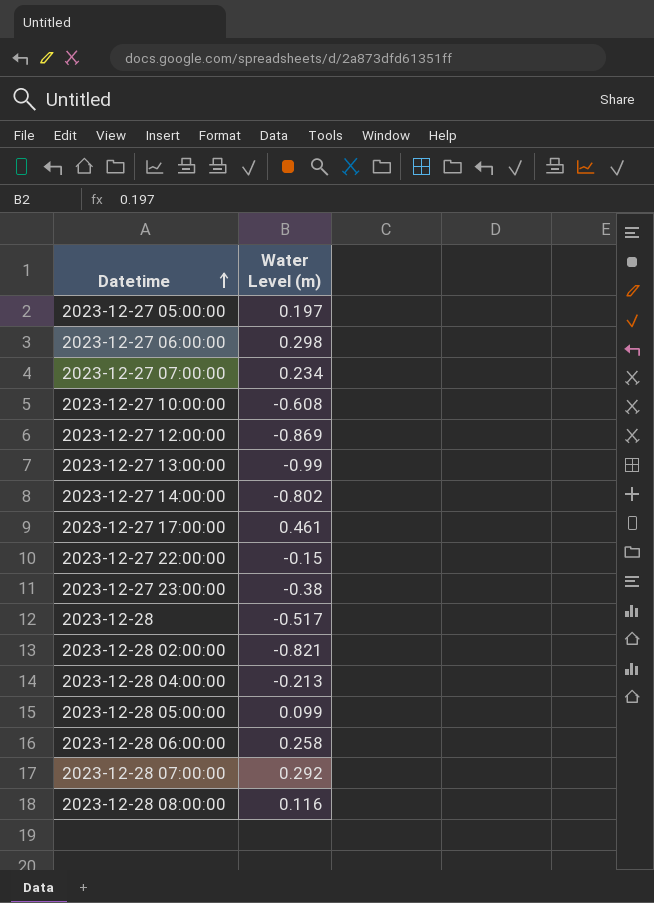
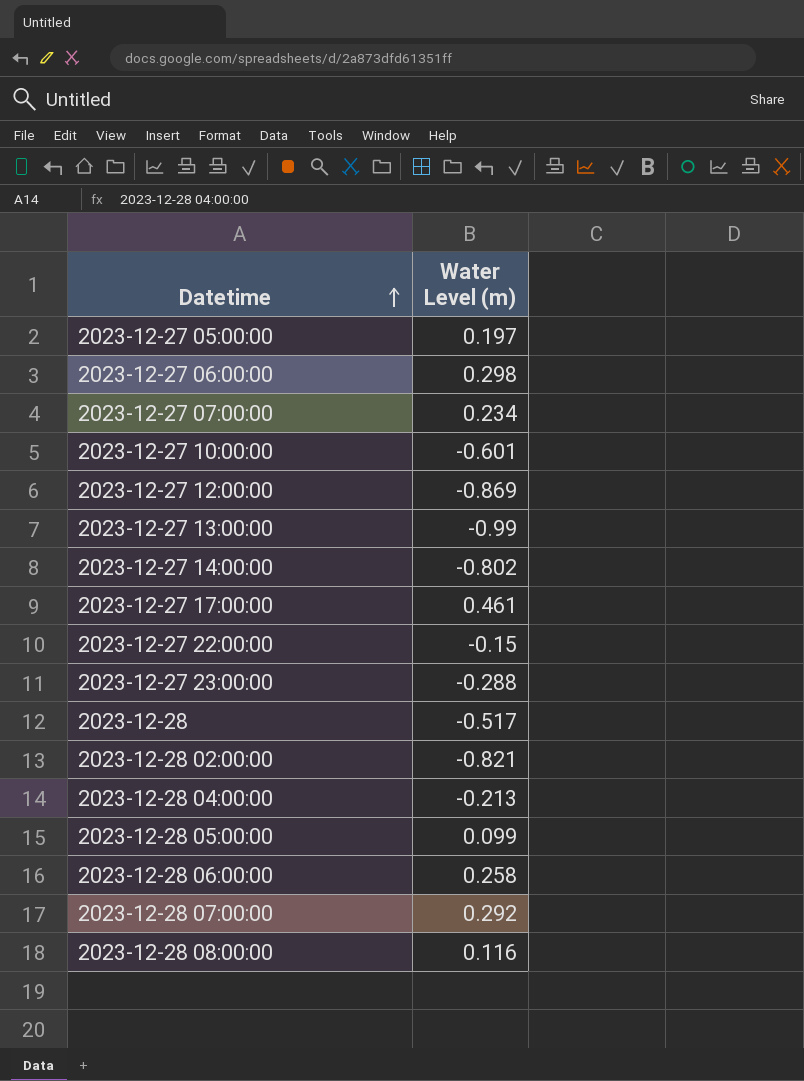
2023-12-27 10:00:00 | Water Level (m): -0.608 -> -0.601
2023-12-27 23:00:00 | Water Level (m): -0.38 -> -0.288

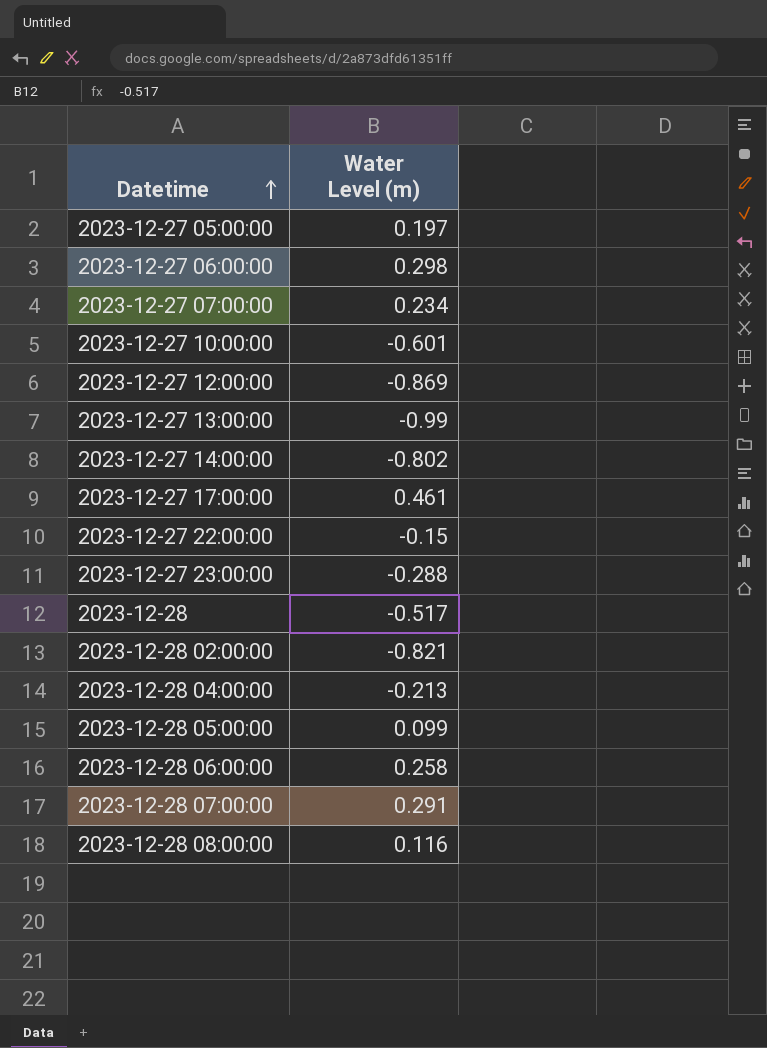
2023-12-28 07:00:00 | Water Level (m): 0.292 -> 0.291

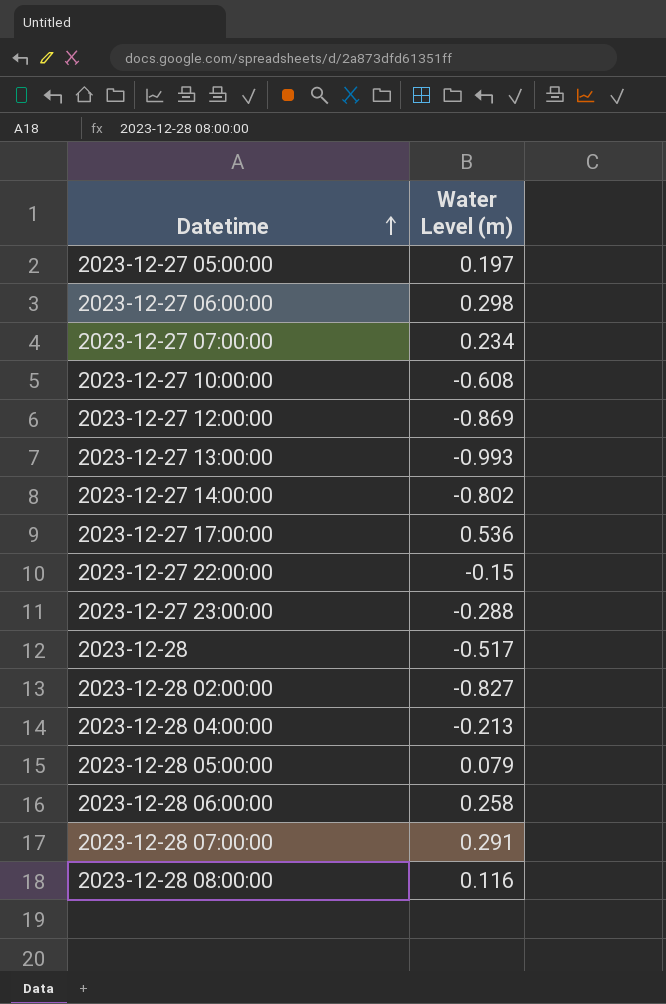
2023-12-27 10:00:00 | Water Level (m): -0.601 -> -0.608
2023-12-27 13:00:00 | Water Level (m): -0.99 -> -0.993
2023-12-27 17:00:00 | Water Level (m): 0.461 -> 0.536
2023-12-28 02:00:00 | Water Level (m): -0.821 -> -0.827
2023-12-28 05:00:00 | Water Level (m): 0.099 -> 0.079

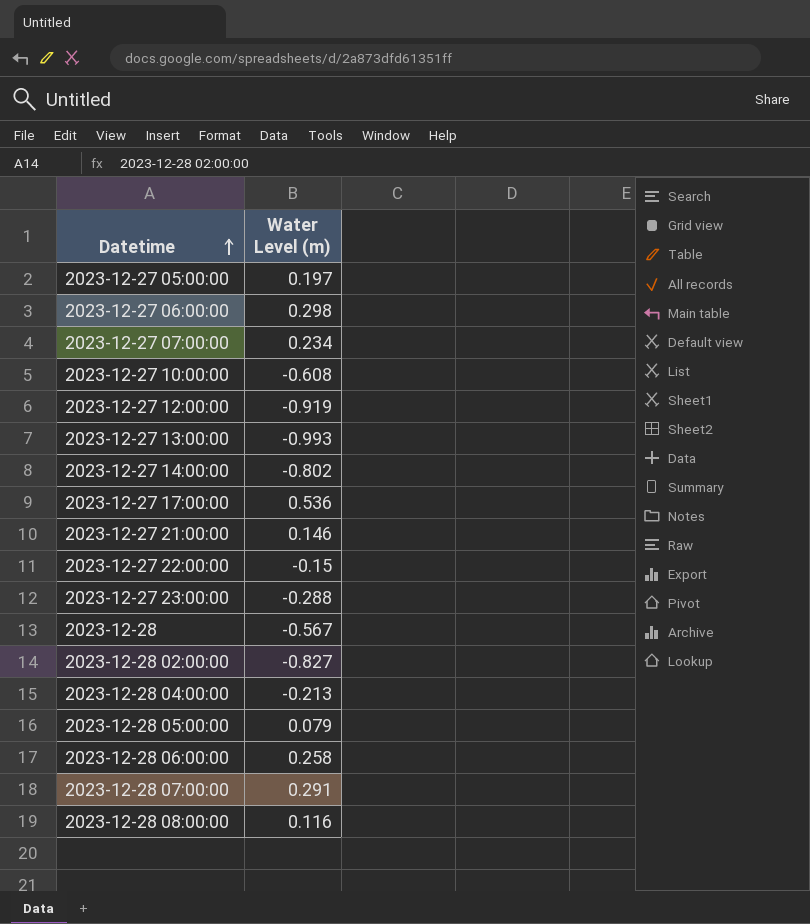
2023-12-27 12:00:00 | Water Level (m): -0.869 -> -0.919
row 2023-12-27 21:00:00: none -> 0.146
2023-12-28 | Water Level (m): -0.517 -> -0.567

